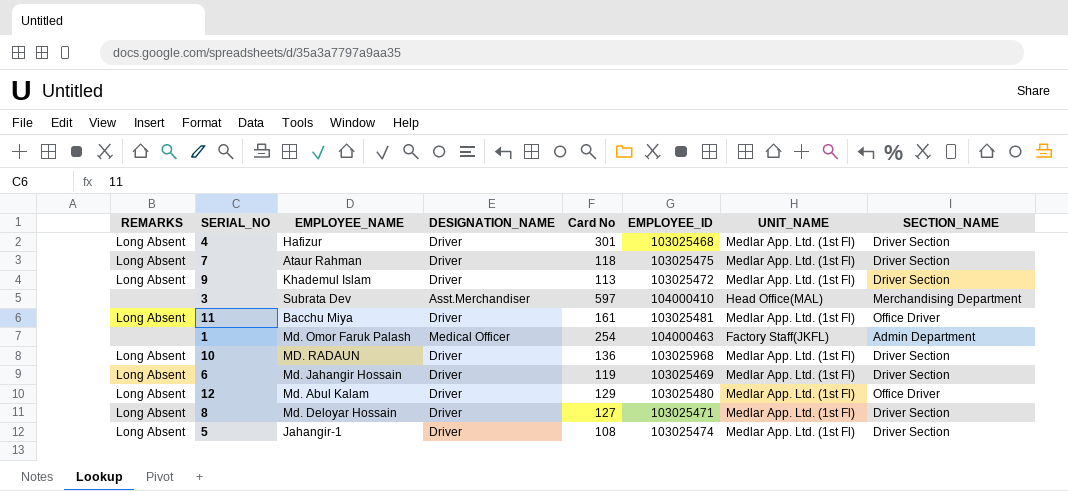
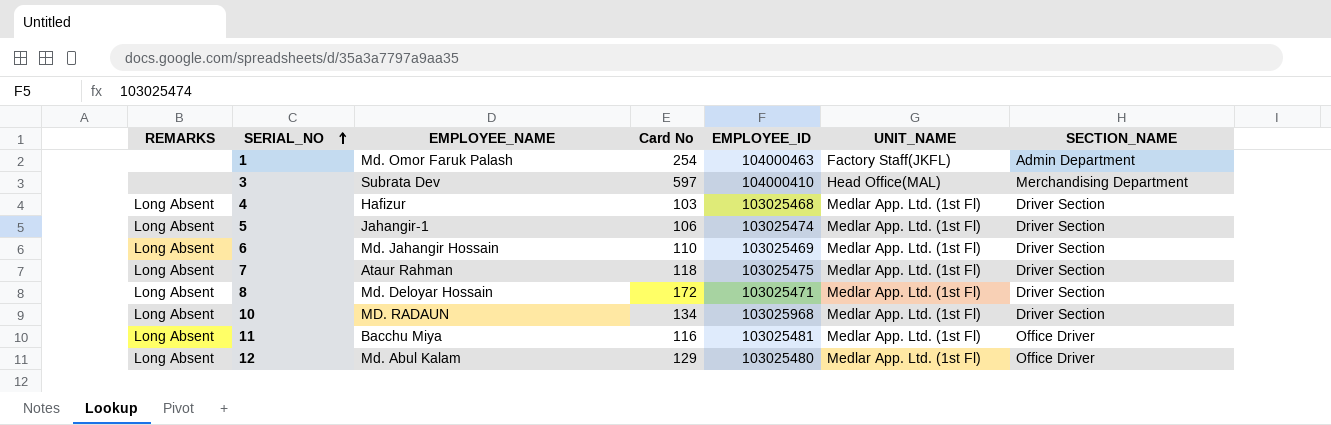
row order: none -> SERIAL_NO ascending
column DESIGNATION_NAME | position: 4 -> none
row 9: Long Absent | Khademul Islam | Driver | 113 | 103025472 | Medlar App. Ltd. (1st Fl) | Driver Section -> none
4 | Card No: 301 -> 103
5 | Card No: 108 -> 106
6 | Card No: 119 -> 110
8 | Card No: 127 -> 172
10 | Card No: 136 -> 134
11 | Card No: 161 -> 116

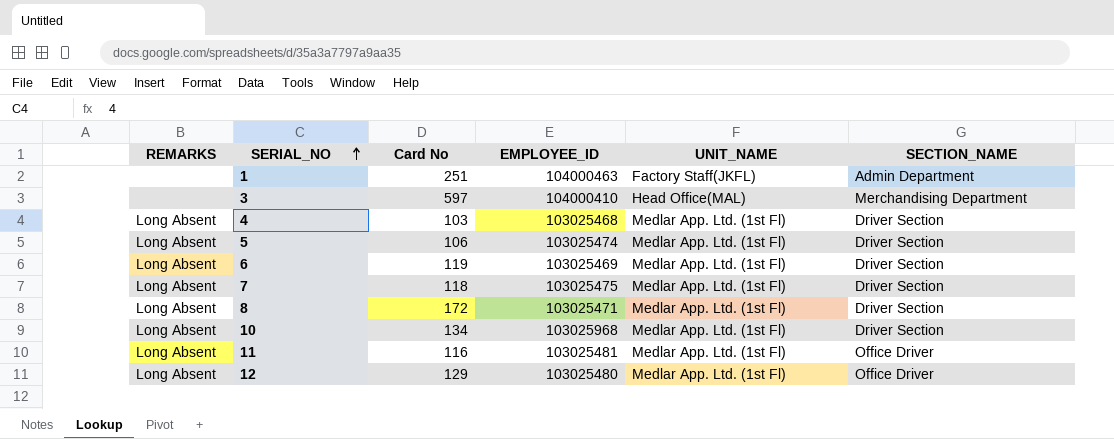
column EMPLOYEE_NAME | position: 3 -> none
1 | Card No: 254 -> 251
6 | Card No: 110 -> 119

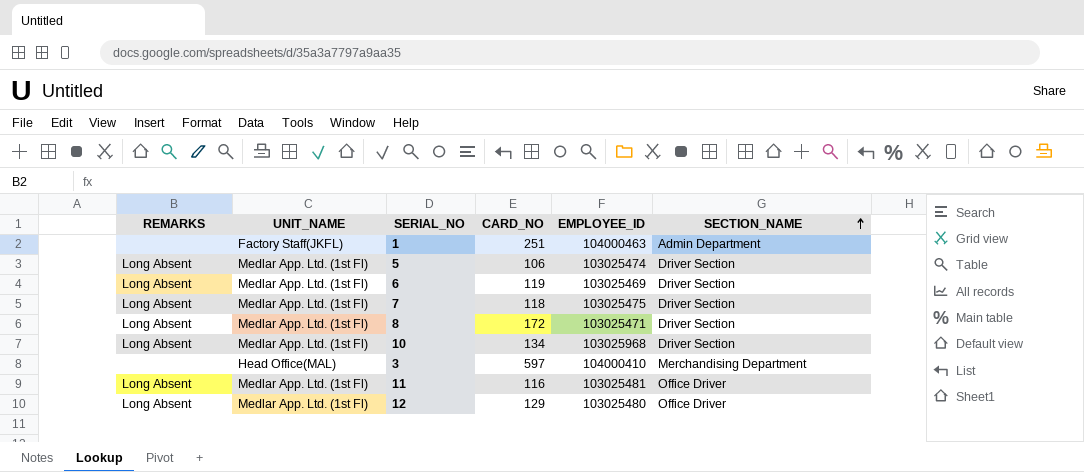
row order: SERIAL_NO ascending -> SECTION_NAME ascending
column UNIT_NAME | position: 5 -> 2
column name: Card No -> CARD_NO
row 4: Long Absent | 103 | 103025468 | Medlar App. Ltd. (1st Fl) | Driver Section -> none

